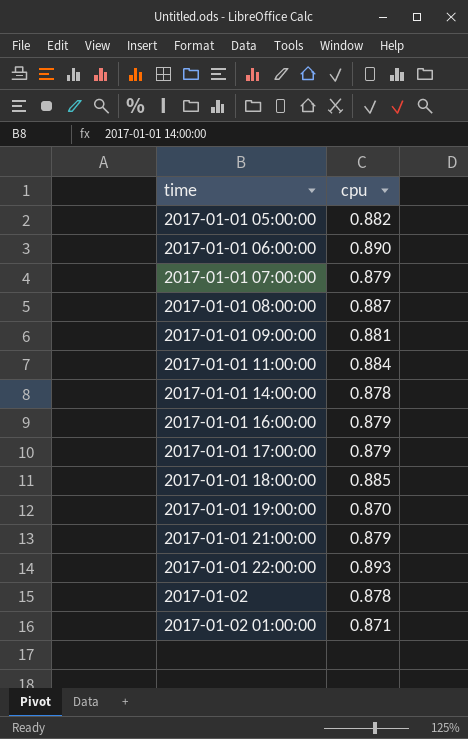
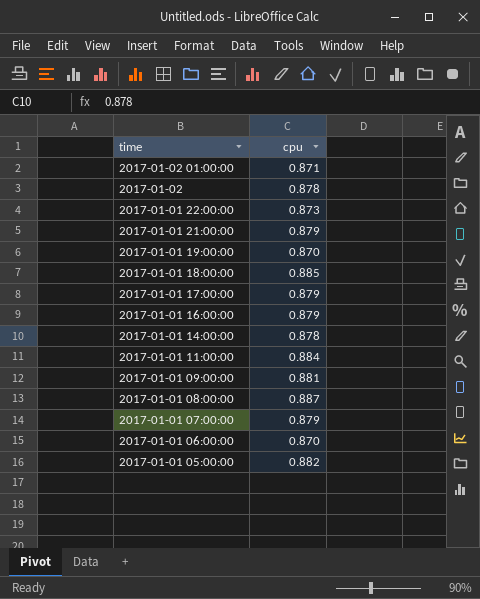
row order: time ascending -> time descending
2017-01-01 22:00:00 | cpu: 0.893 -> 0.873
2017-01-01 06:00:00 | cpu: 0.890 -> 0.870

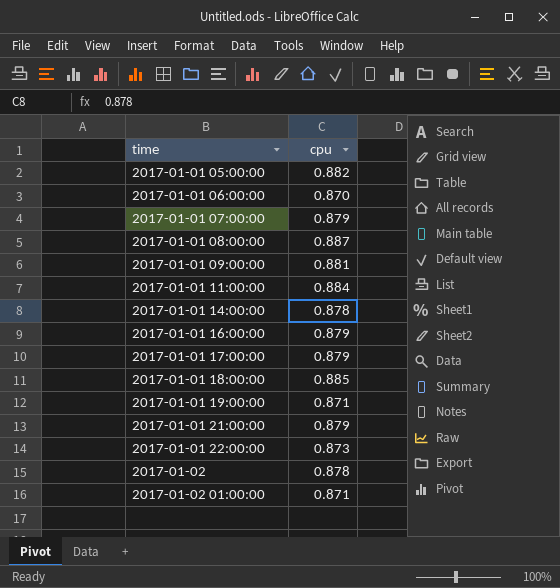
row order: time descending -> time ascending
2017-01-01 19:00:00 | cpu: 0.870 -> 0.871

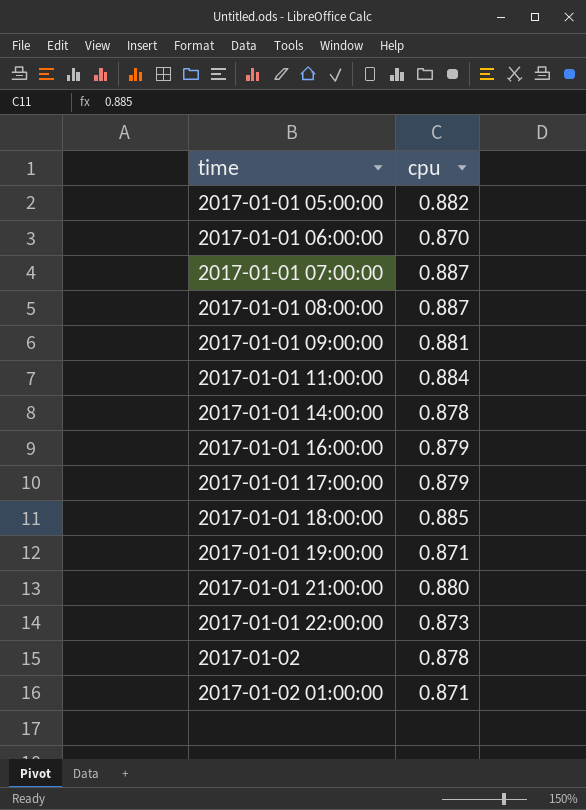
2017-01-01 07:00:00 | cpu: 0.879 -> 0.887
2017-01-01 21:00:00 | cpu: 0.879 -> 0.880

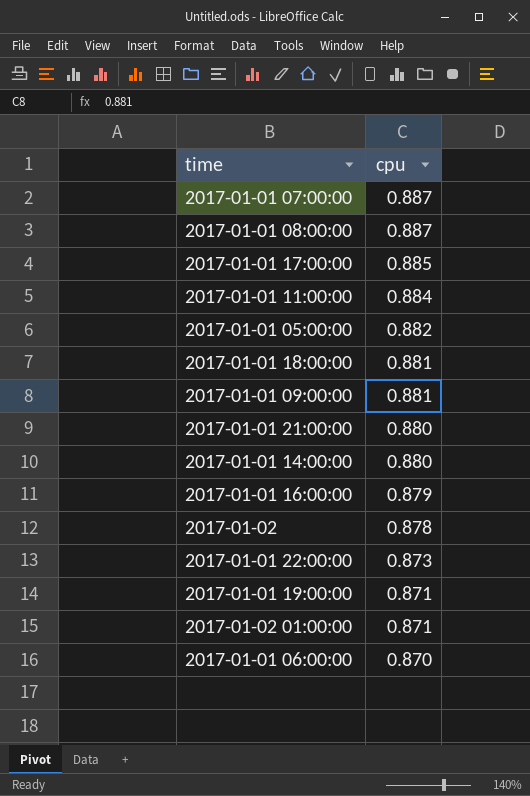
row order: time ascending -> cpu descending
2017-01-01 17:00:00 | cpu: 0.879 -> 0.885
2017-01-01 18:00:00 | cpu: 0.885 -> 0.881
2017-01-01 14:00:00 | cpu: 0.878 -> 0.880

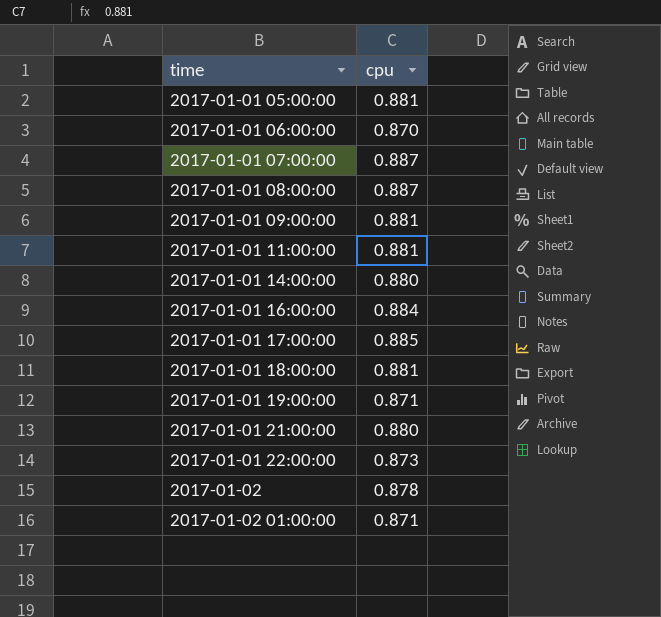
row order: cpu descending -> time ascending
2017-01-01 05:00:00 | cpu: 0.882 -> 0.881
2017-01-01 11:00:00 | cpu: 0.884 -> 0.881
2017-01-01 16:00:00 | cpu: 0.879 -> 0.884

